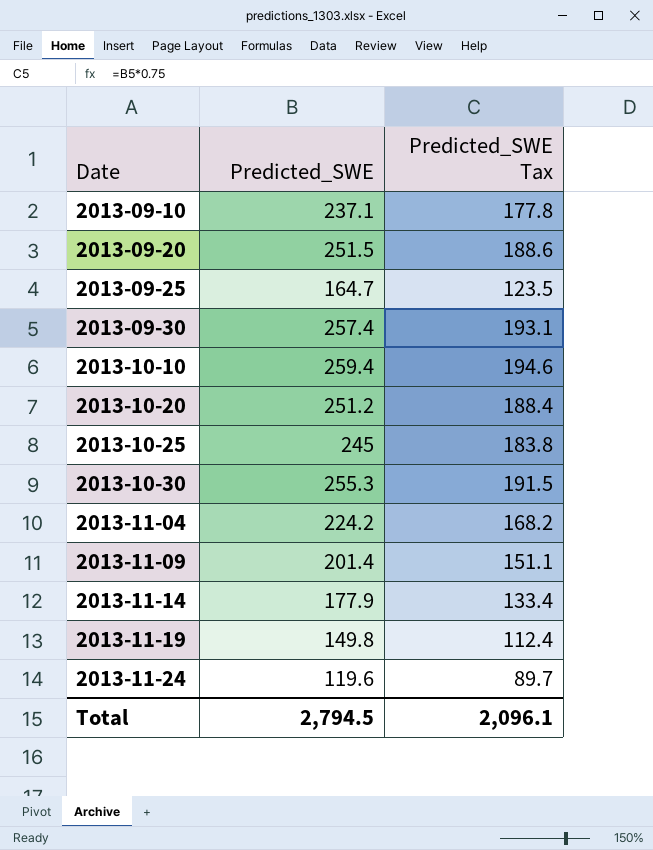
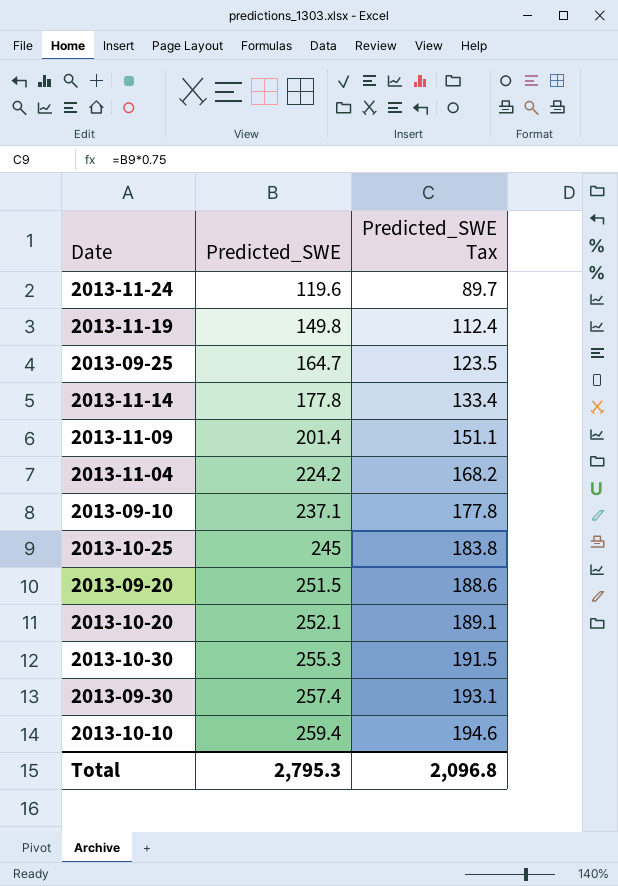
row order: Date ascending -> Predicted_SWE ascending
2013-11-14 | Predicted_SWE: 177.9 -> 177.8
2013-10-20 | Predicted_SWE: 251.2 -> 252.1
2013-10-20 | Predicted_SWE Tax: 188.4 -> 189.1
Total | Predicted_SWE: 2,794.5 -> 2,795.3
Total | Predicted_SWE Tax: 2,096.1 -> 2,096.8

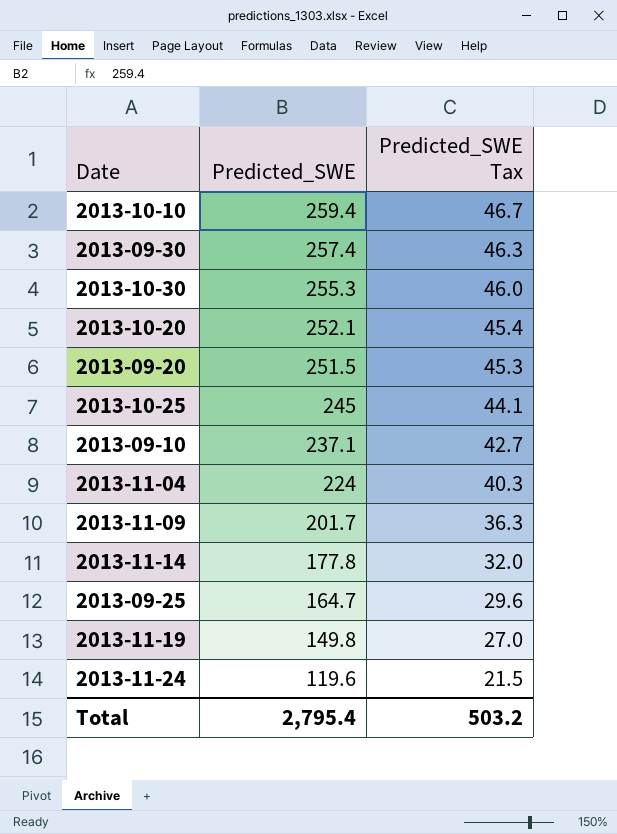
row order: Predicted_SWE ascending -> Predicted_SWE descending
column Predicted_SWE Tax | formula: [Predicted_SWE] * 0.75 -> [Predicted_SWE] * 0.18
2013-11-04 | Predicted_SWE: 224.2 -> 224
2013-11-09 | Predicted_SWE: 201.4 -> 201.7
Total | Predicted_SWE: 2,795.3 -> 2,795.4
Total | Predicted_SWE Tax: 2,096.8 -> 503.2

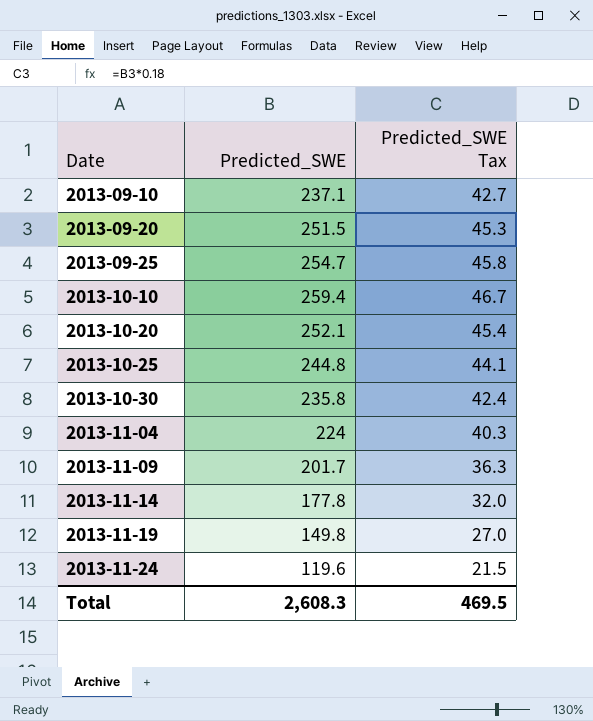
row order: Predicted_SWE descending -> Date ascending
row 2013-09-30: 257.4 | 46.3 -> none
2013-09-25 | Predicted_SWE: 164.7 -> 254.7
2013-09-25 | Predicted_SWE Tax: 29.6 -> 45.8
2013-10-25 | Predicted_SWE: 245 -> 244.8
2013-10-30 | Predicted_SWE: 255.3 -> 235.8
2013-10-30 | Predicted_SWE Tax: 46.0 -> 42.4
Total | Predicted_SWE: 2,795.4 -> 2,608.3
Total | Predicted_SWE Tax: 503.2 -> 469.5

